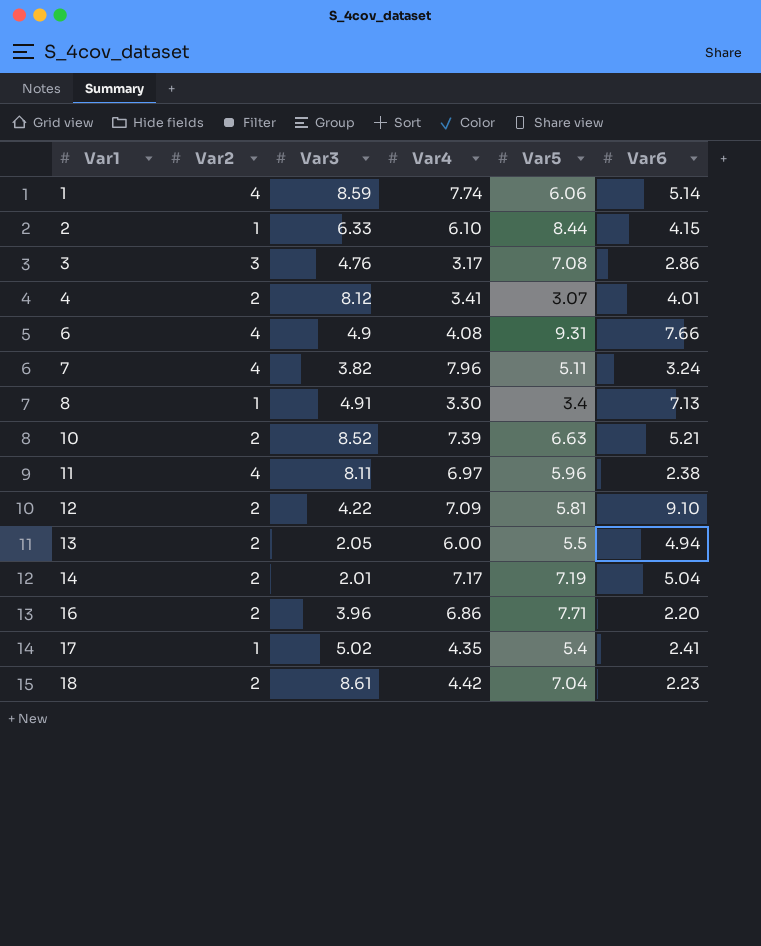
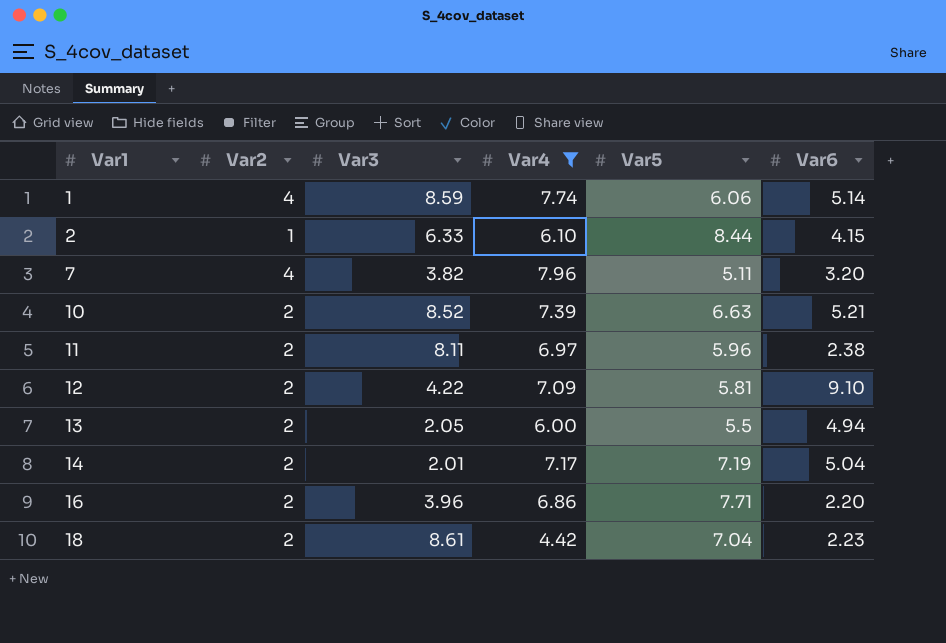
filter: none -> Var4 >= 4.42
7 | Var6: 3.24 -> 3.20
11 | Var2: 4 -> 2

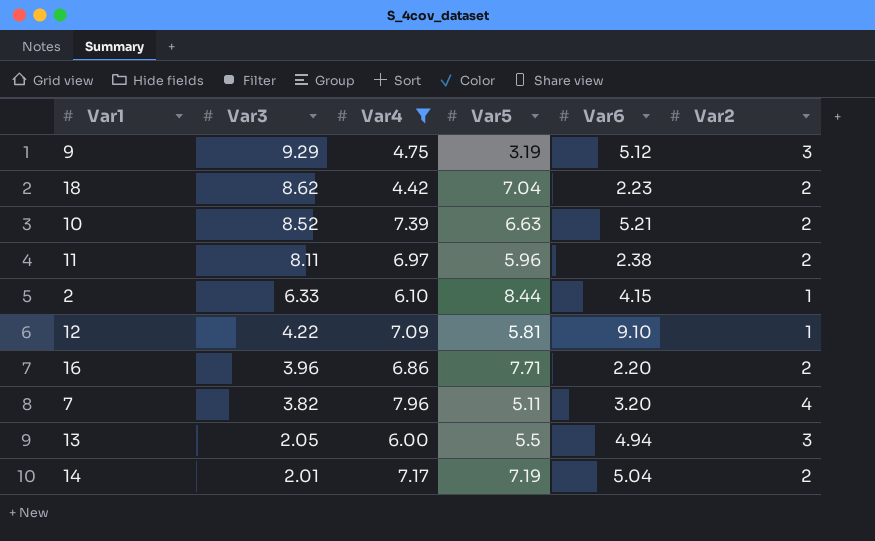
row order: Var1 ascending -> Var3 descending
column Var2 | position: 2 -> 6
row 1: 4 | 8.59 | 7.74 | 6.06 | 5.14 -> none
row 9: none -> 9.29 | 4.75 | 3.19 | 5.12 | 3
18 | Var3: 8.61 -> 8.62
12 | Var2: 2 -> 1
13 | Var2: 2 -> 3

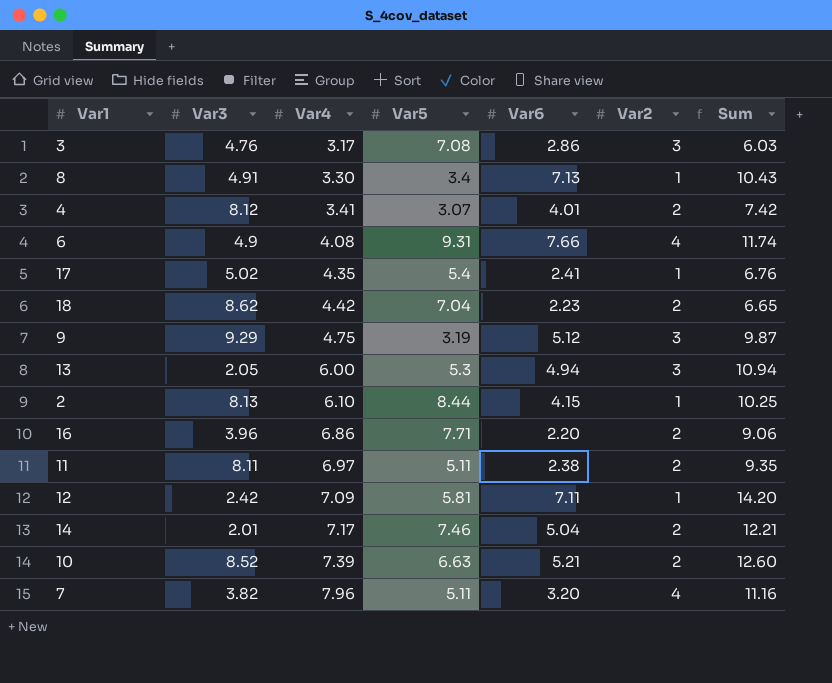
filter: Var4 >= 4.42 -> none
row order: Var3 descending -> Var4 ascending
column Sum | formula: none -> [Var4] + [Var6]
13 | Var5: 5.5 -> 5.3
2 | Var3: 6.33 -> 8.13
11 | Var5: 5.96 -> 5.11
12 | Var3: 4.22 -> 2.42
12 | Var6: 9.10 -> 7.11
14 | Var5: 7.19 -> 7.46

